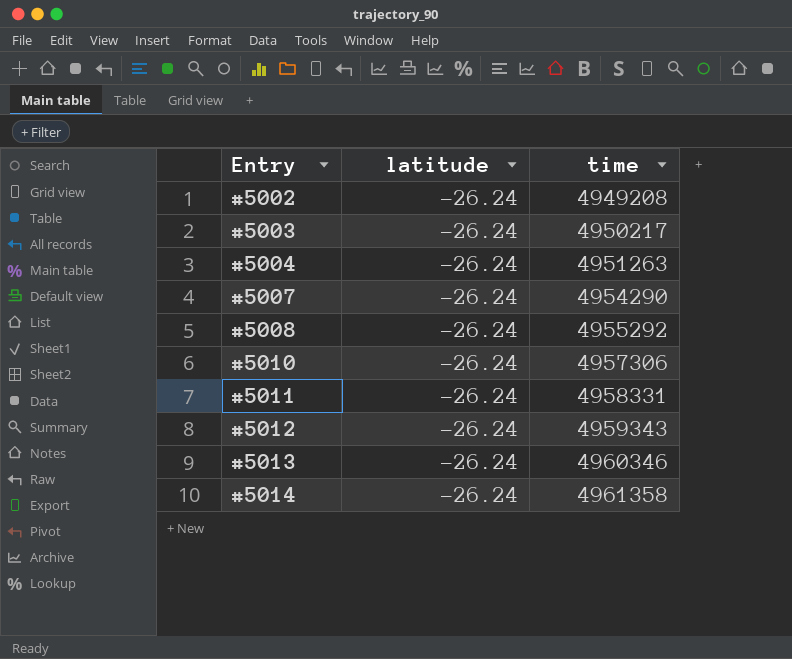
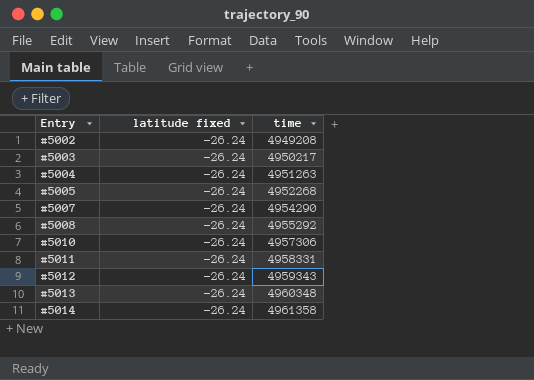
column name: latitude -> latitude fixed
row #5005: none -> -26.24 | 4952268
#5013 | time: 4960346 -> 4960348

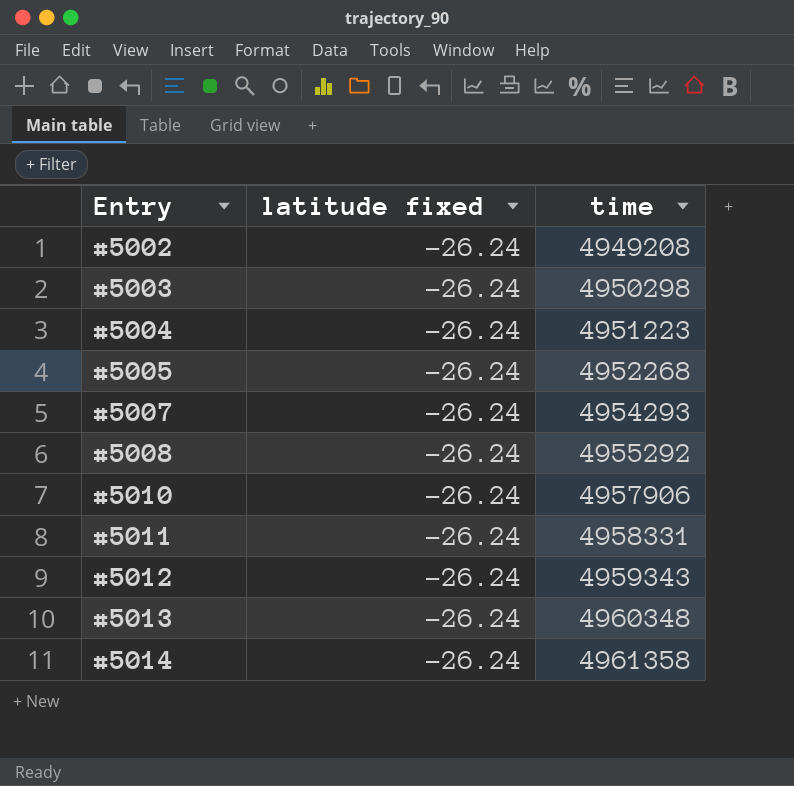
#5003 | time: 4950217 -> 4950298
#5004 | time: 4951263 -> 4951223
#5007 | time: 4954290 -> 4954293
#5010 | time: 4957306 -> 4957906

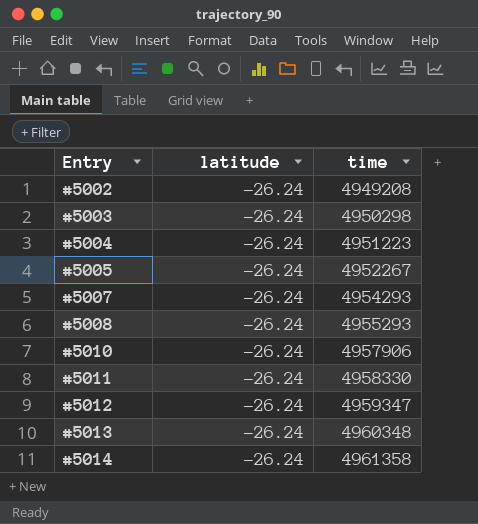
column name: latitude fixed -> latitude
#5005 | time: 4952268 -> 4952267
#5008 | time: 4955292 -> 4955293
#5011 | time: 4958331 -> 4958330
#5012 | time: 4959343 -> 4959347

